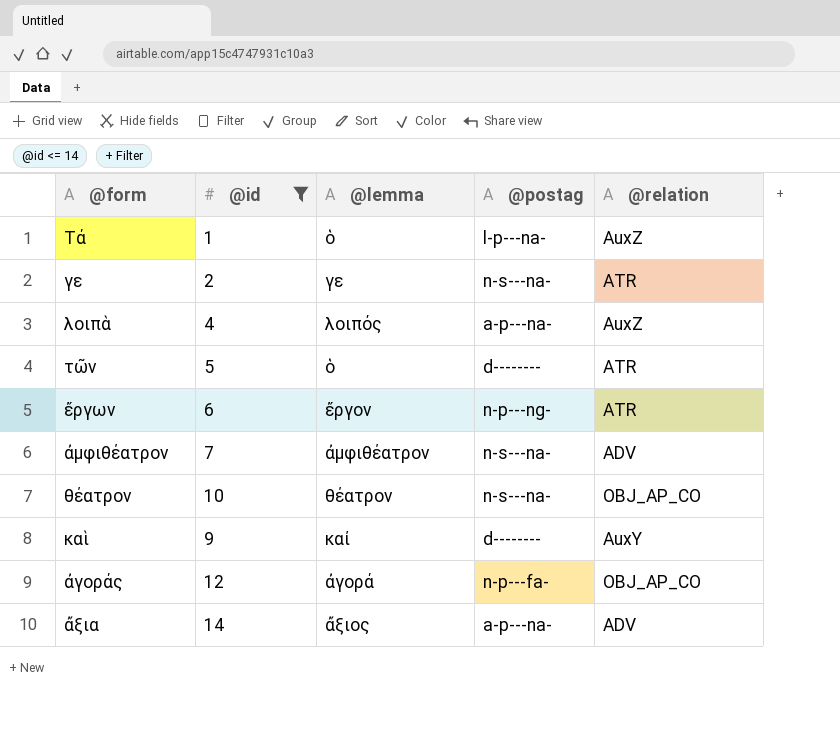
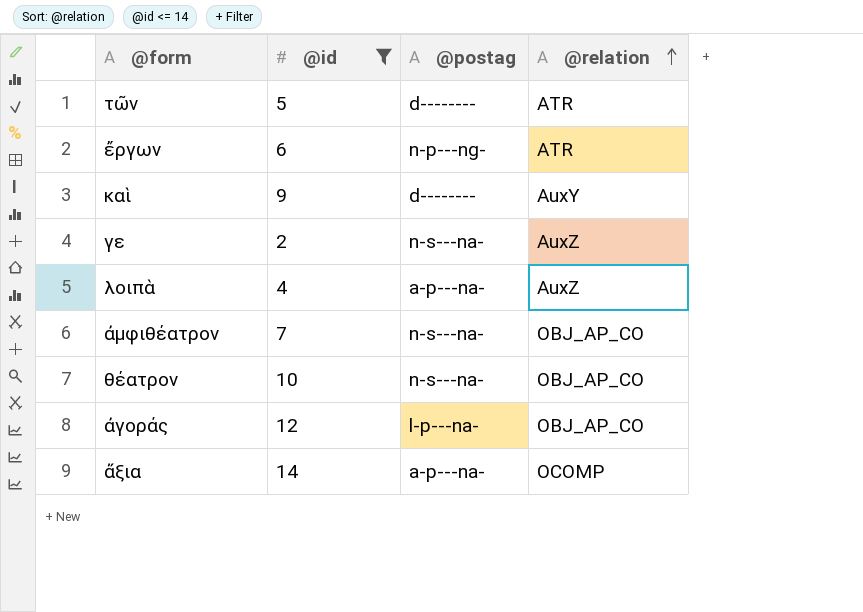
row order: none -> @relation ascending
column @lemma | position: 3 -> none
row Τά: 1 | ὁ | l-p---na- | AuxZ -> none
γε | @relation: ATR -> AuxZ
ἀμφιθέατρον | @relation: ADV -> OBJ_AP_CO
ἀγοράς | @postag: n-p---fa- -> l-p---na-
ἄξια | @relation: ADV -> OCOMP

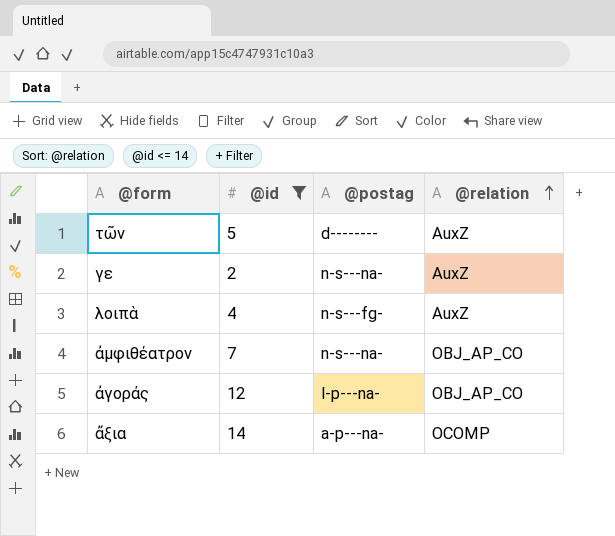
row ἔργων: 6 | n-p---ng- | ATR -> none
row καὶ: 9 | d-------- | AuxY -> none
row θέατρον: 10 | n-s---na- | OBJ_AP_CO -> none
τῶν | @relation: ATR -> AuxZ
λοιπὰ | @postag: a-p---na- -> n-s---fg-

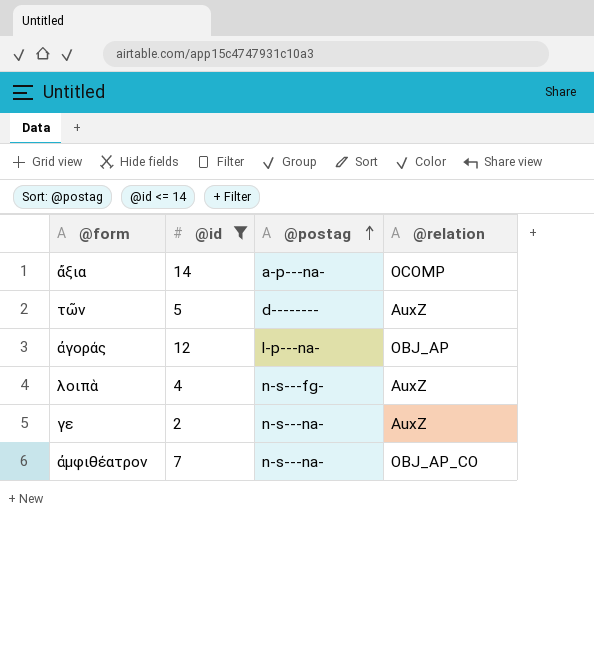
row order: @relation ascending -> @postag ascending
ἀγοράς | @relation: OBJ_AP_CO -> OBJ_AP

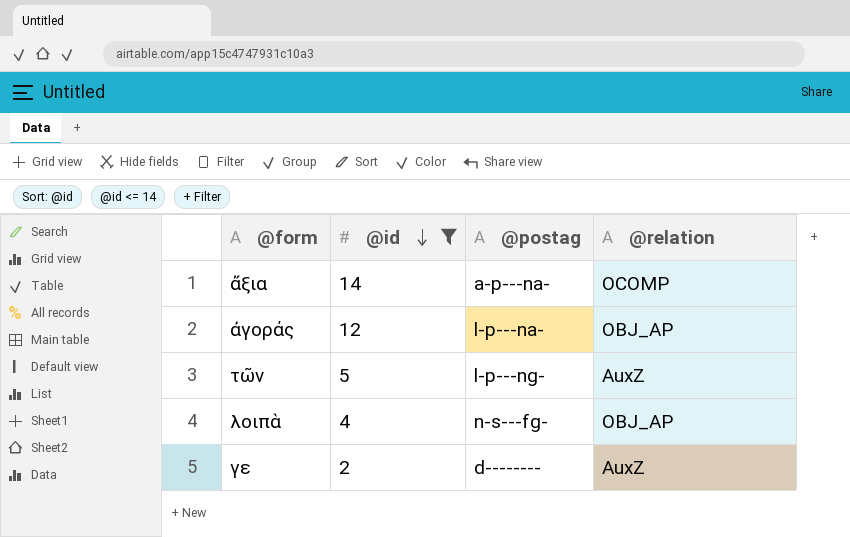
row order: @postag ascending -> @id descending
row ἀμφιθέατρον: 7 | n-s---na- | OBJ_AP_CO -> none
τῶν | @postag: d-------- -> l-p---ng-
λοιπὰ | @relation: AuxZ -> OBJ_AP
γε | @postag: n-s---na- -> d--------

